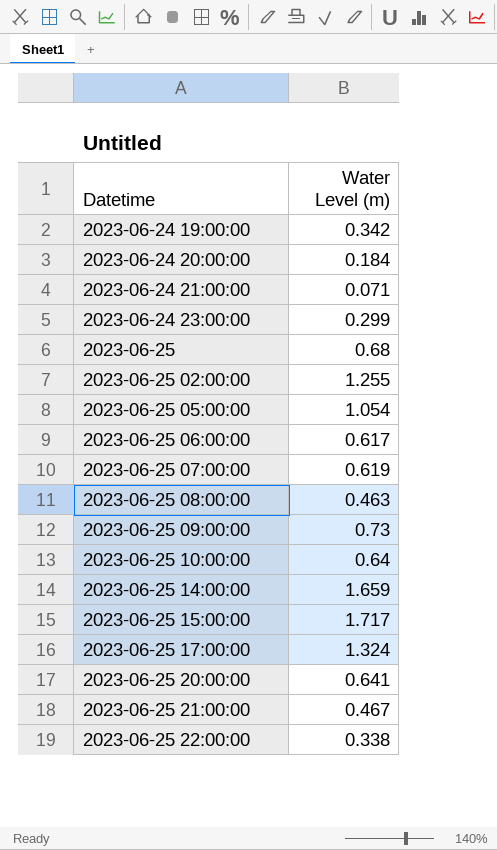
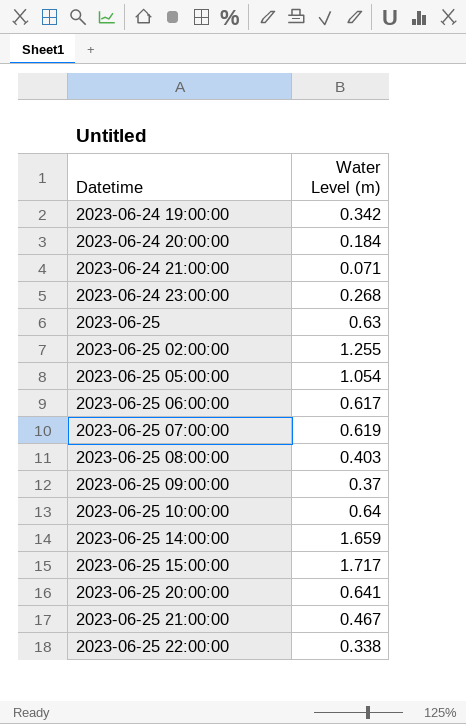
row 2023-06-25 17:00:00: 1.324 -> none
2023-06-24 23:00:00 | Water Level (m): 0.299 -> 0.268
2023-06-25 | Water Level (m): 0.68 -> 0.63
2023-06-25 08:00:00 | Water Level (m): 0.463 -> 0.403
2023-06-25 09:00:00 | Water Level (m): 0.73 -> 0.37

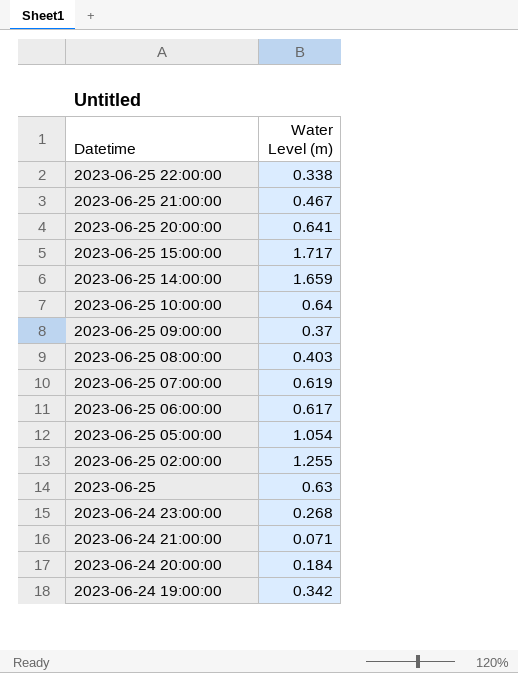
row order: Datetime ascending -> Datetime descending

